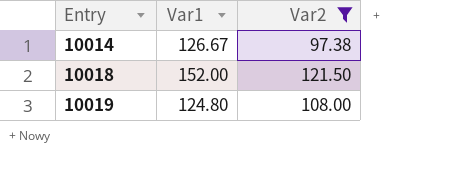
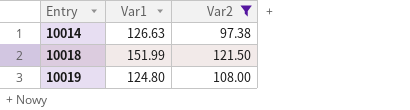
10014 | Var1: 126.67 -> 126.63
10018 | Var1: 152.00 -> 151.99

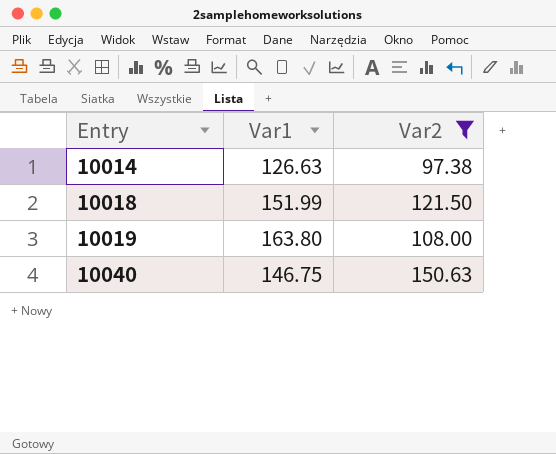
10019 | Var1: 124.80 -> 163.80
row 10040: none -> 146.75 | 150.63

